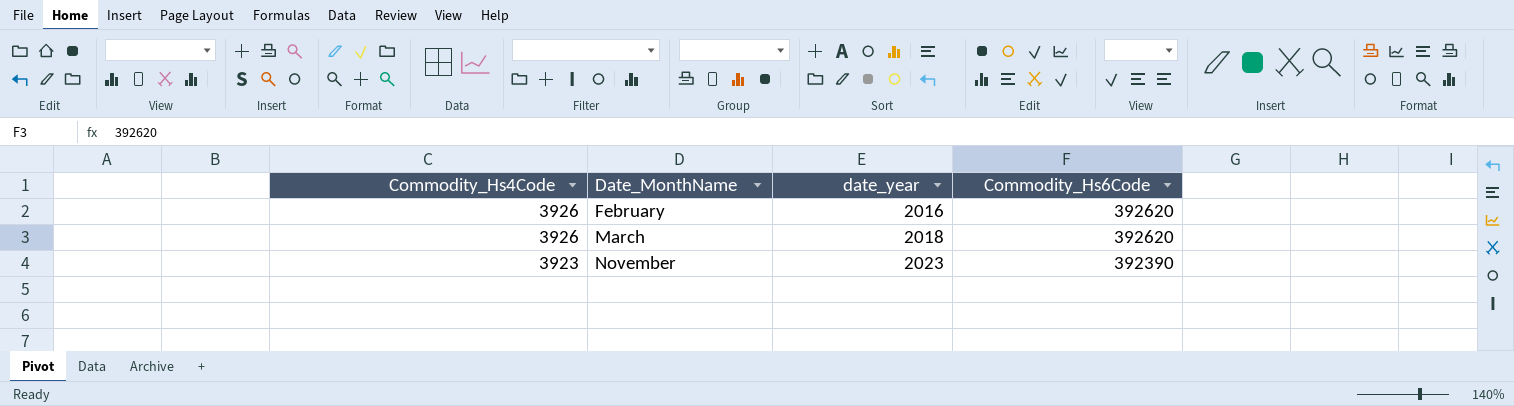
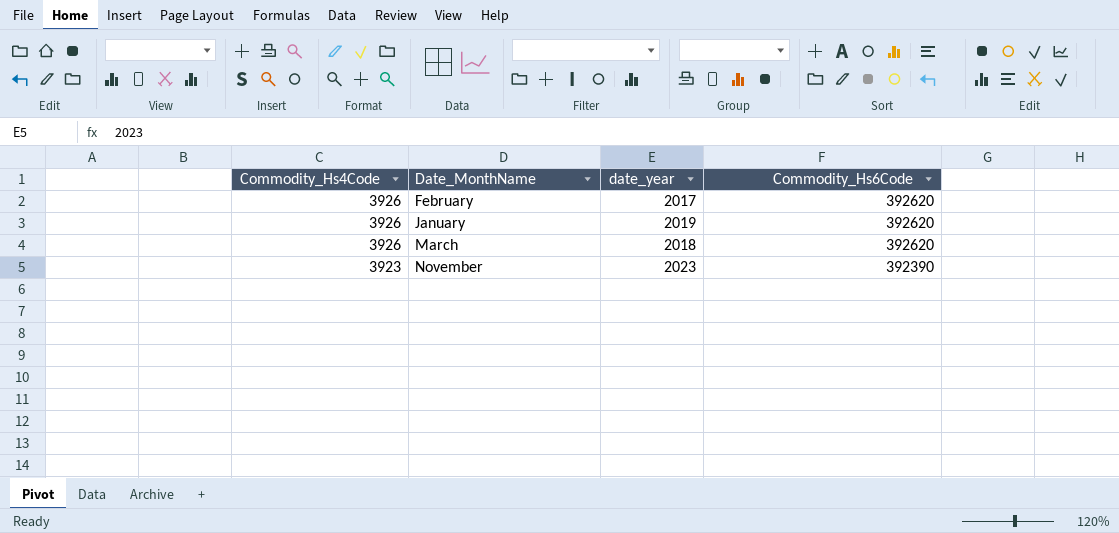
February | date_year: 2016 -> 2017
row January: none -> 3926 | 2019 | 392620

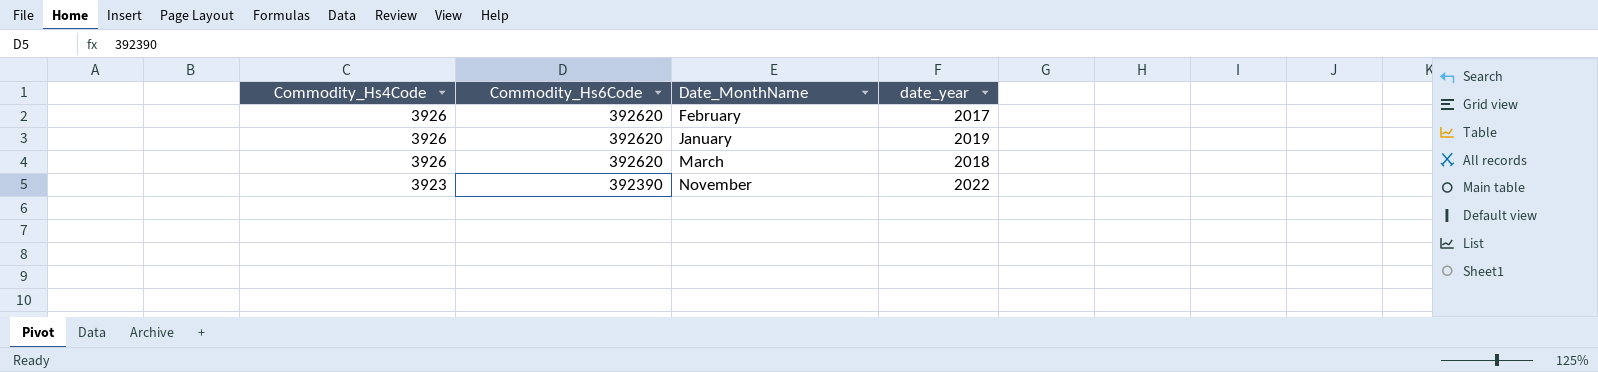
column Commodity_Hs6Code | position: 4 -> 2
November | date_year: 2023 -> 2022

